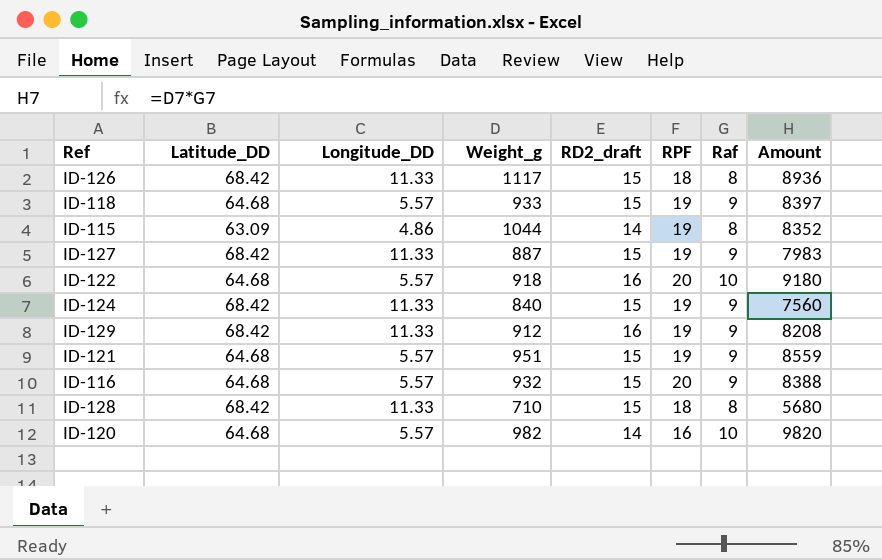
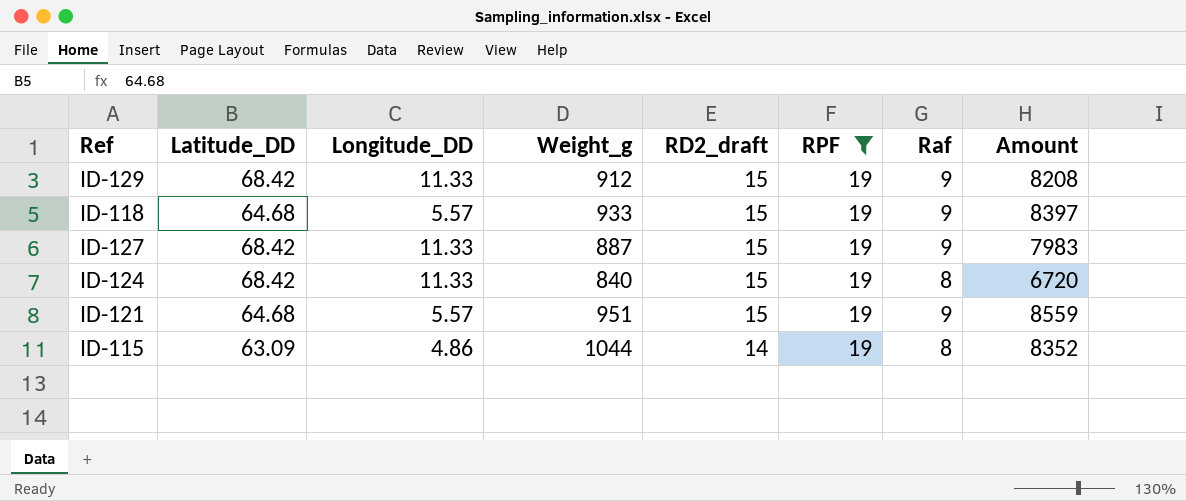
filter: none -> RPF = 19
row order: none -> RD2_draft descending
ID-129 | RD2_draft: 16 -> 15
ID-124 | Raf: 9 -> 8
ID-124 | Amount: 7560 -> 6720

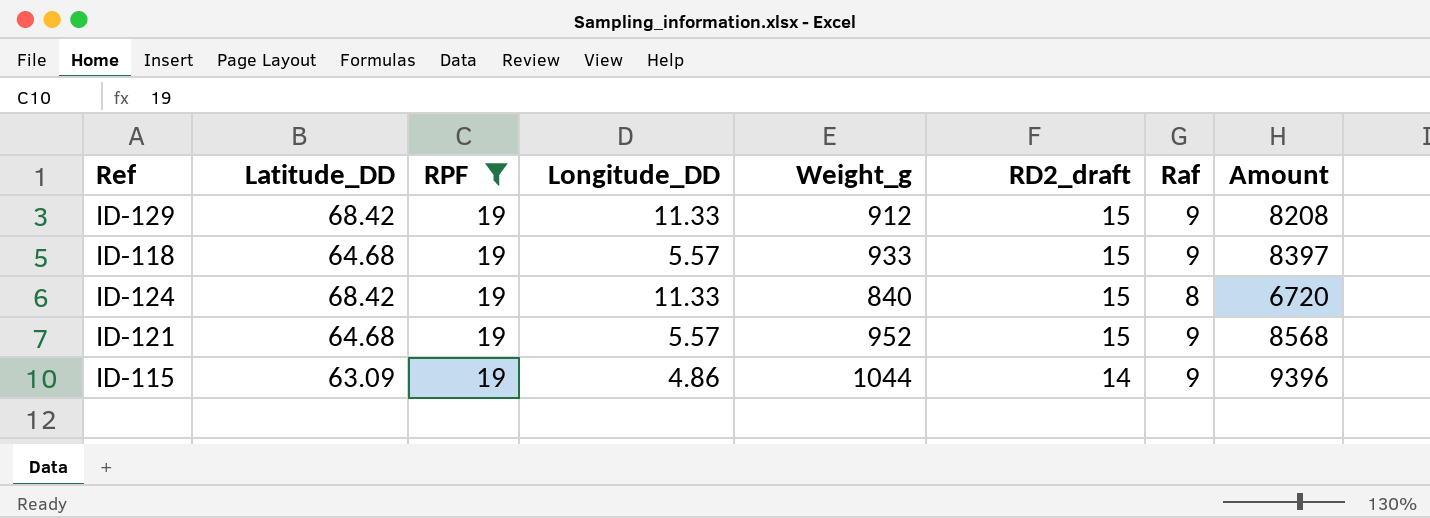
column RPF | position: 6 -> 3
row ID-127: 68.42 | 11.33 | 887 | 15 | 19 | 9 | 7983 -> none
ID-121 | Weight_g: 951 -> 952
ID-121 | Amount: 8559 -> 8568
ID-115 | Raf: 8 -> 9
ID-115 | Amount: 8352 -> 9396

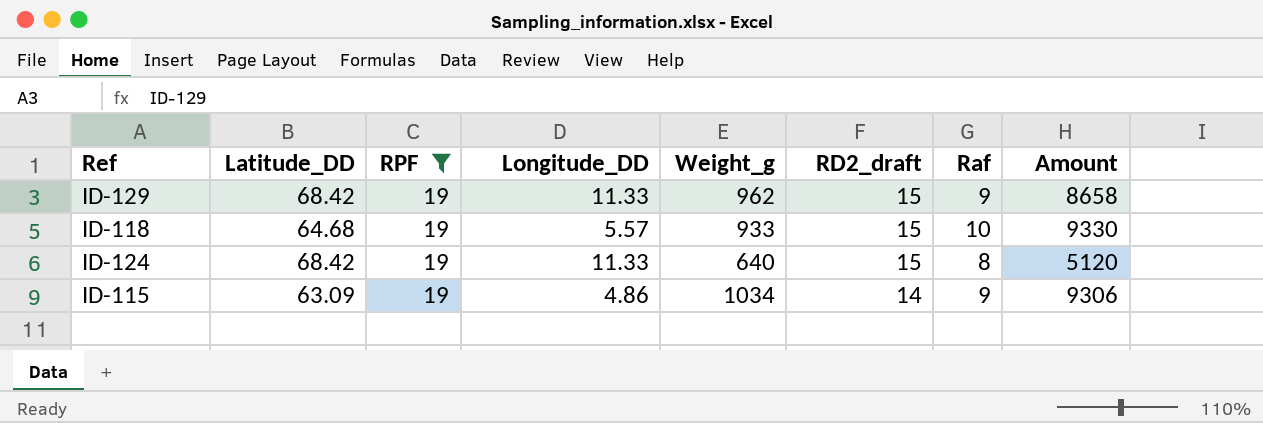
row ID-121: 64.68 | 19 | 5.57 | 952 | 15 | 9 | 8568 -> none
ID-129 | Weight_g: 912 -> 962
ID-129 | Amount: 8208 -> 8658
ID-118 | Raf: 9 -> 10
ID-118 | Amount: 8397 -> 9330
ID-124 | Weight_g: 840 -> 640
ID-124 | Amount: 6720 -> 5120
ID-115 | Weight_g: 1044 -> 1034
ID-115 | Amount: 9396 -> 9306

